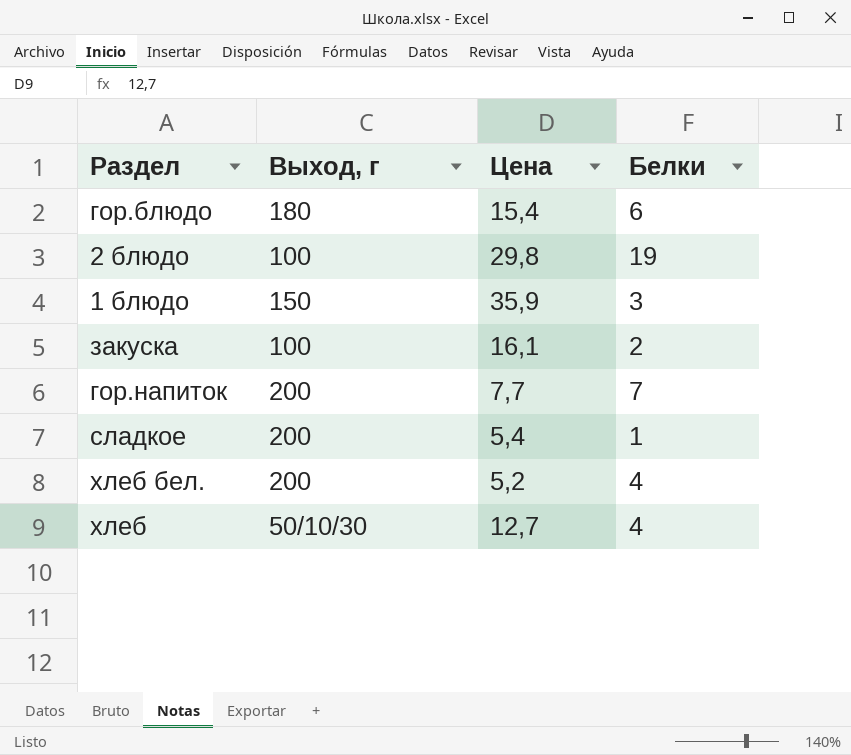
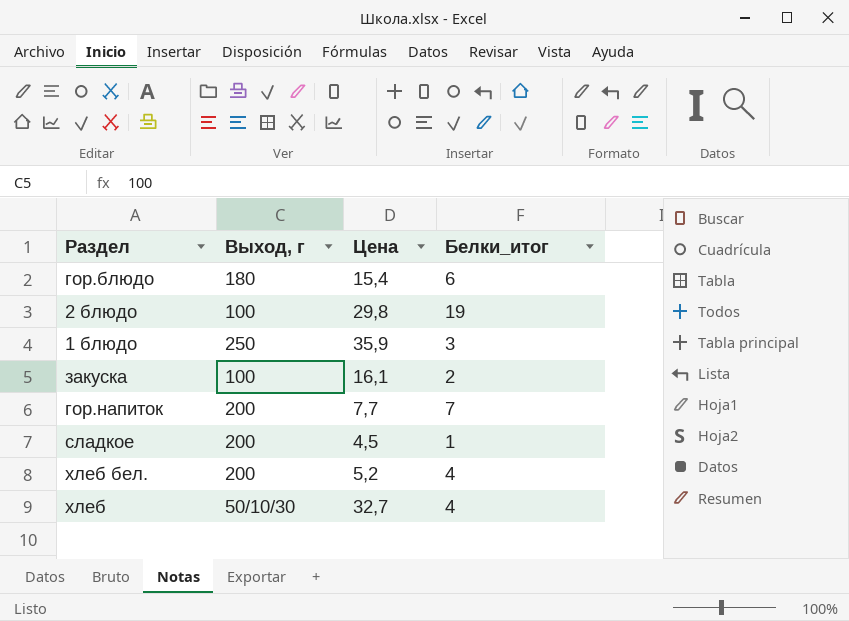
column name: Белки -> Белки_итог
1 блюдо | Выход, г: 150 -> 250
сладкое | Цена: 5,4 -> 4,5
хлеб | Цена: 12,7 -> 32,7

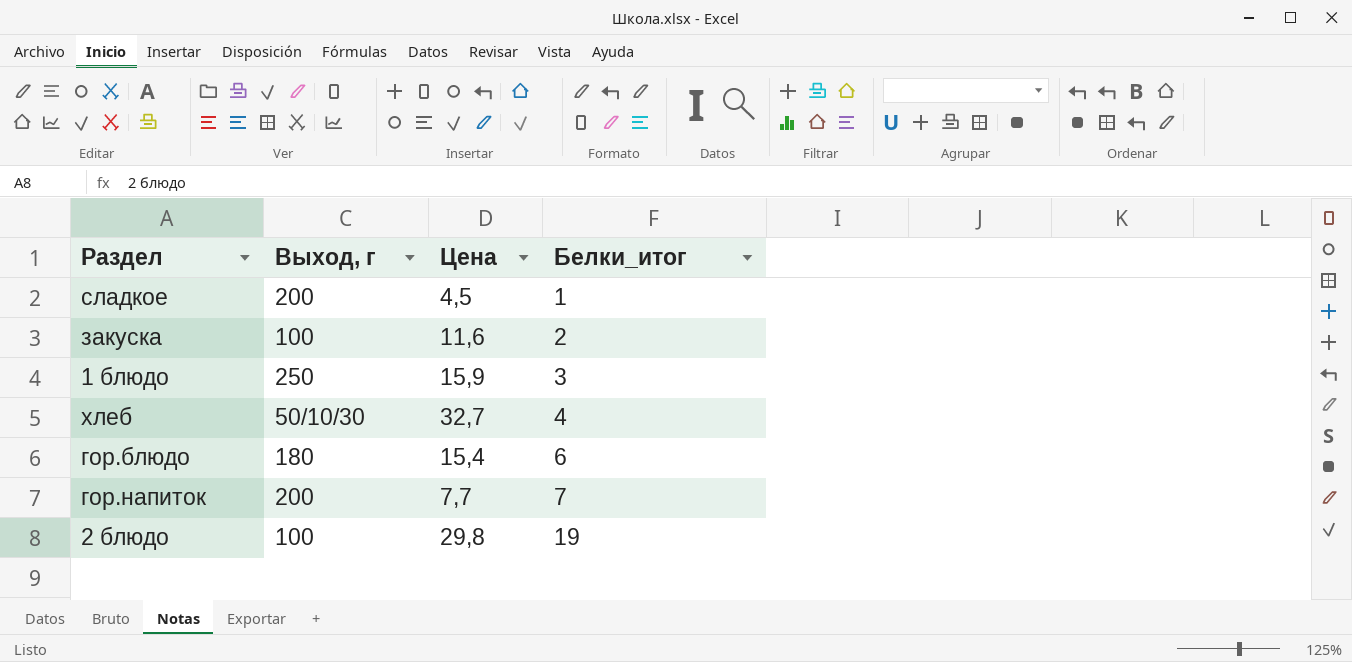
row order: none -> Белки_итог ascending
row хлеб бел.: 200 | 5,2 | 4 -> none
закуска | Цена: 16,1 -> 11,6
1 блюдо | Цена: 35,9 -> 15,9

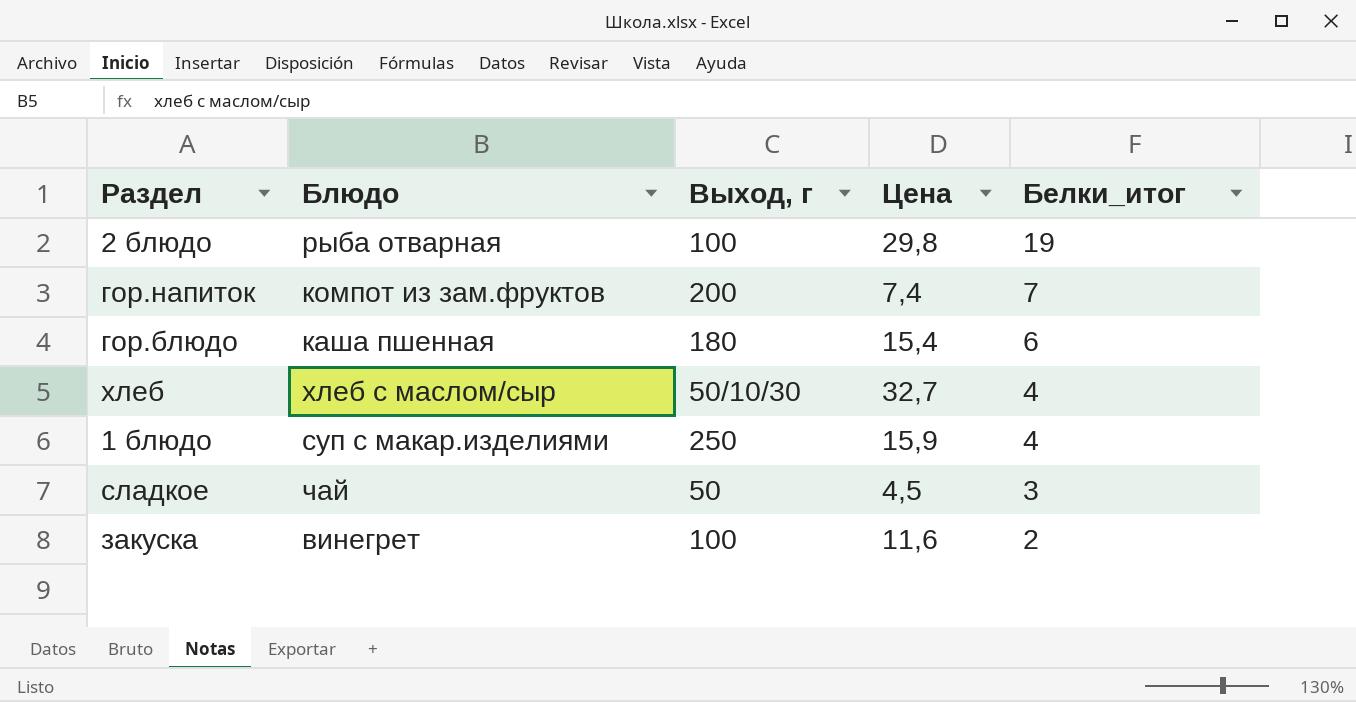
row order: Белки_итог ascending -> Белки_итог descending
column Блюдо | position: none -> 2
гор.напиток | Цена: 7,7 -> 7,4
1 блюдо | Белки_итог: 3 -> 4
сладкое | Выход, г: 200 -> 50
сладкое | Белки_итог: 1 -> 3

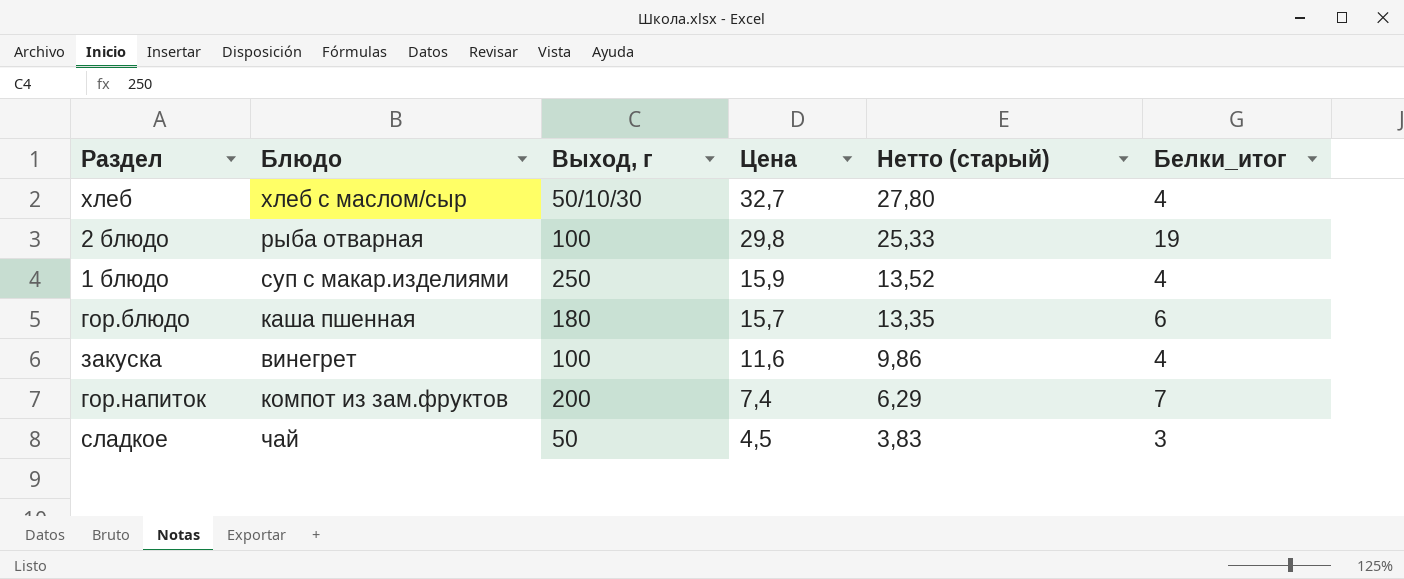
row order: Белки_итог descending -> Цена descending
column Нетто (старый) | formula: none -> [Цена] * 0,85
гор.блюдо | Цена: 15,4 -> 15,7
закуска | Белки_итог: 2 -> 4

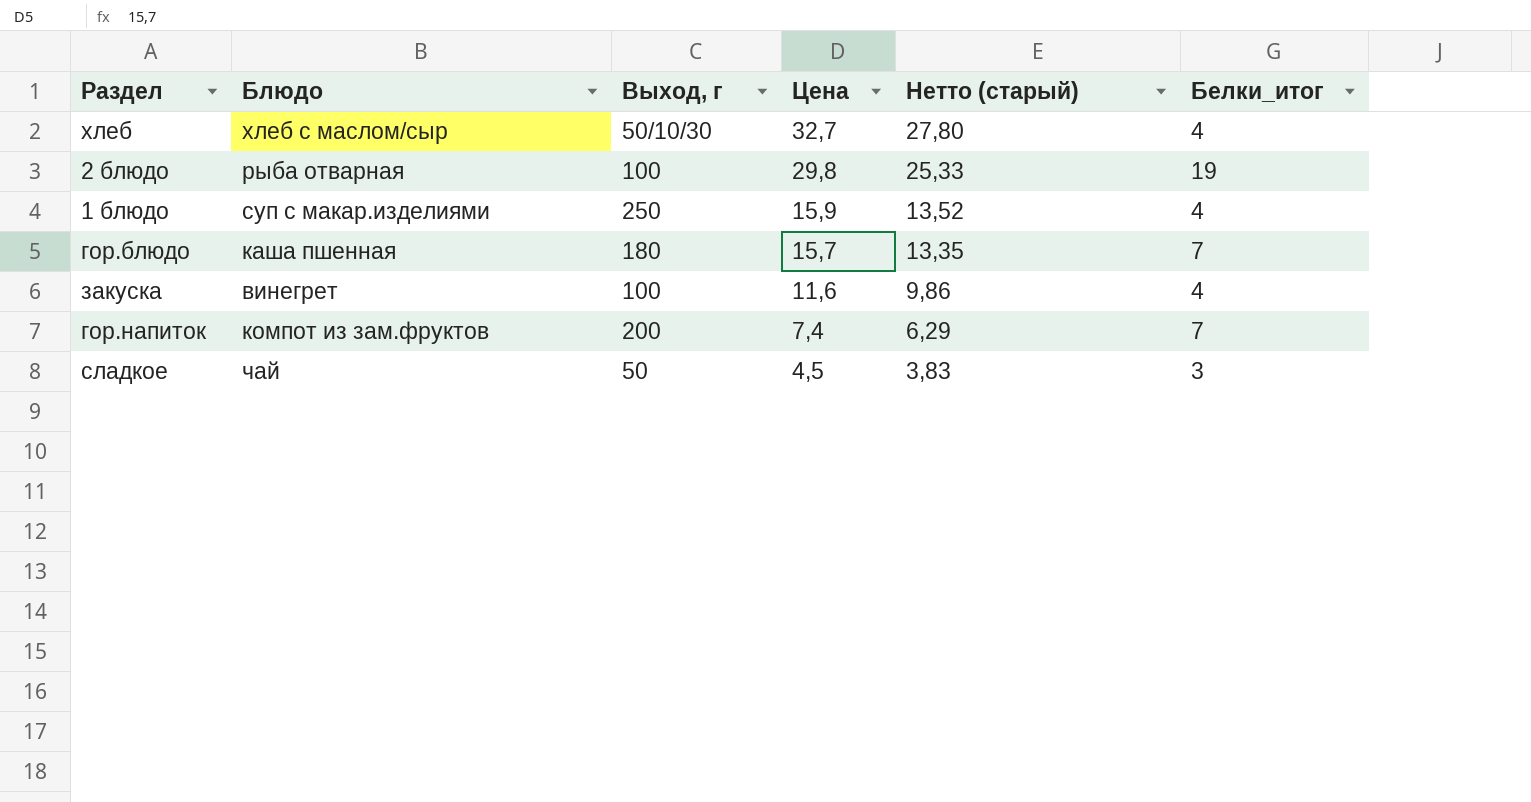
гор.блюдо | Белки_итог: 6 -> 7

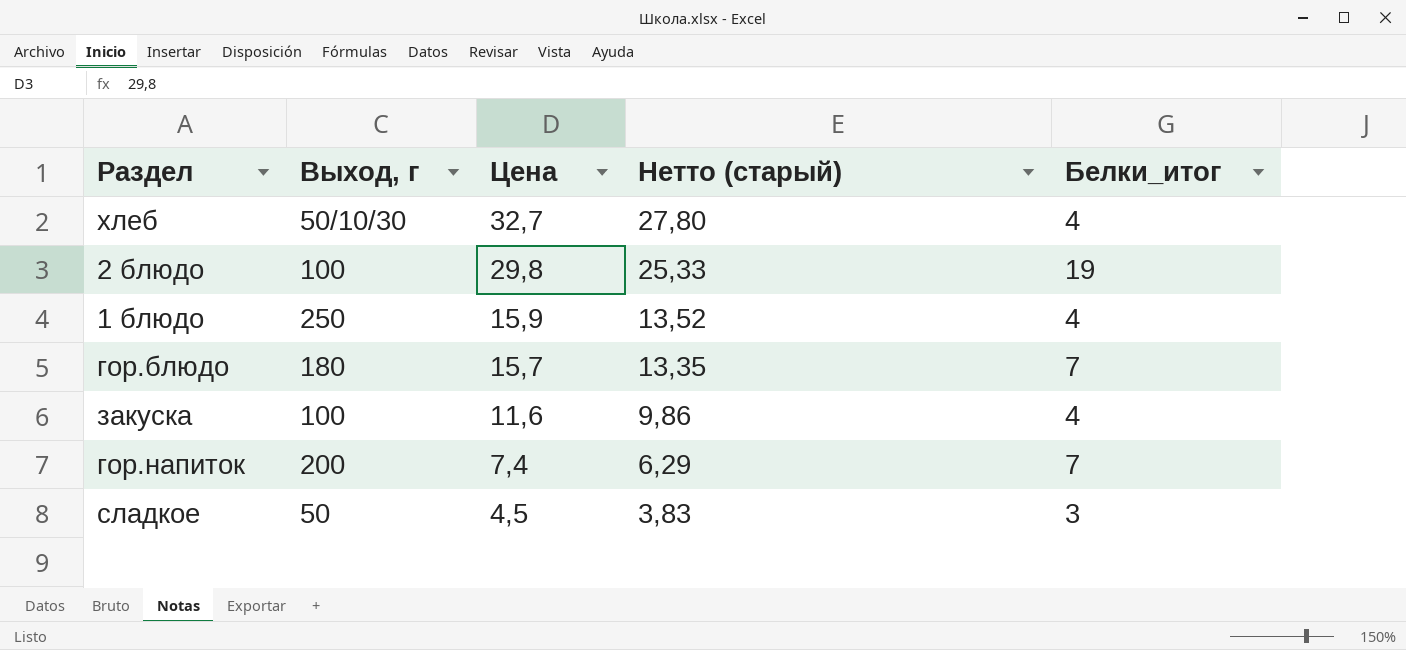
column Блюдо | position: 2 -> none

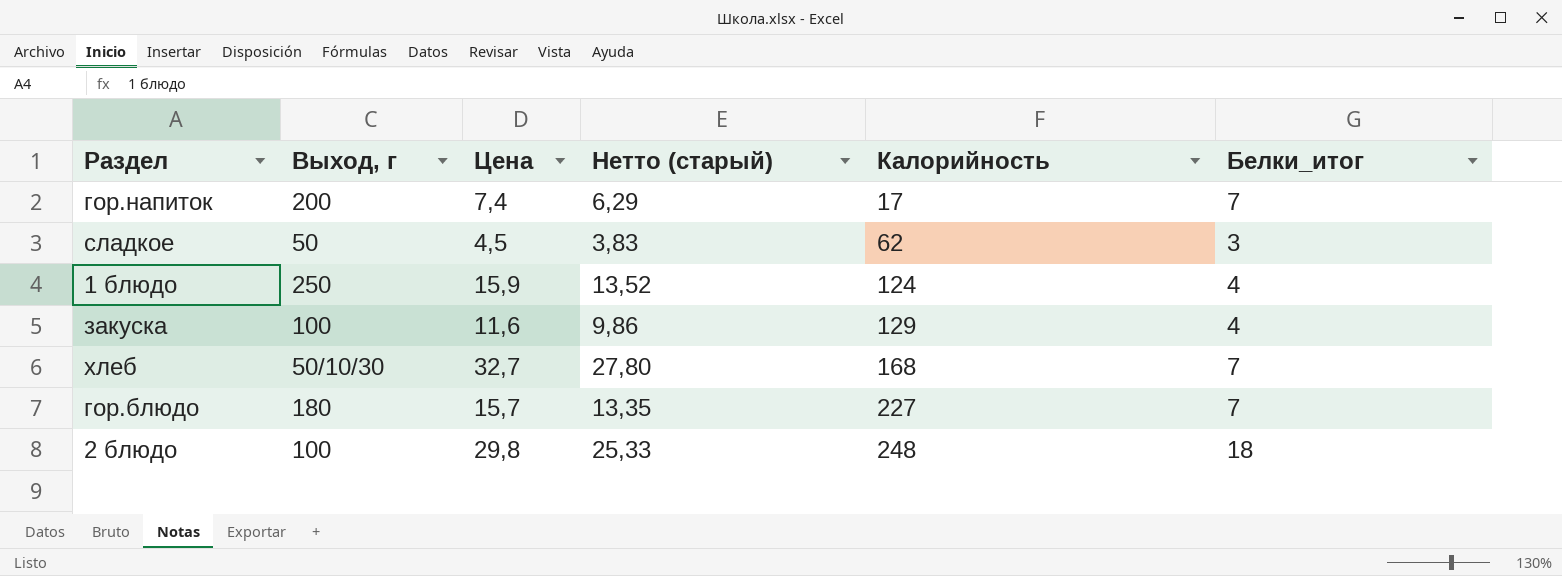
row order: Цена descending -> Калорийность ascending
column Калорийность | position: none -> 5
хлеб | Белки_итог: 4 -> 7
2 блюдо | Белки_итог: 19 -> 18

